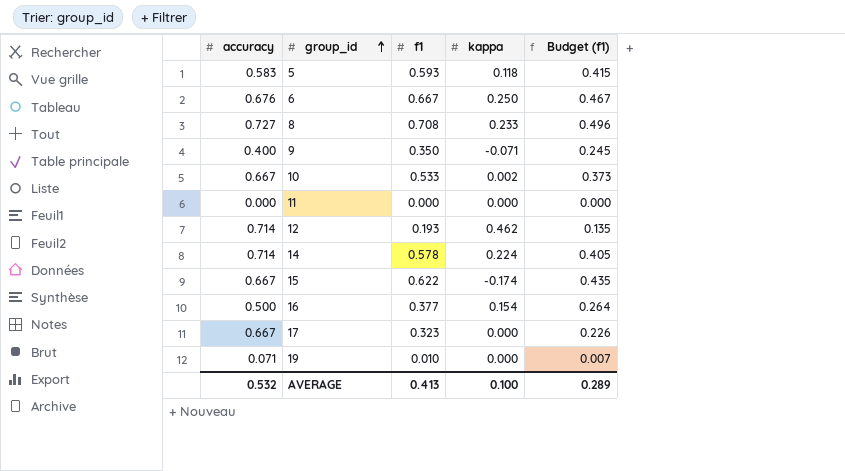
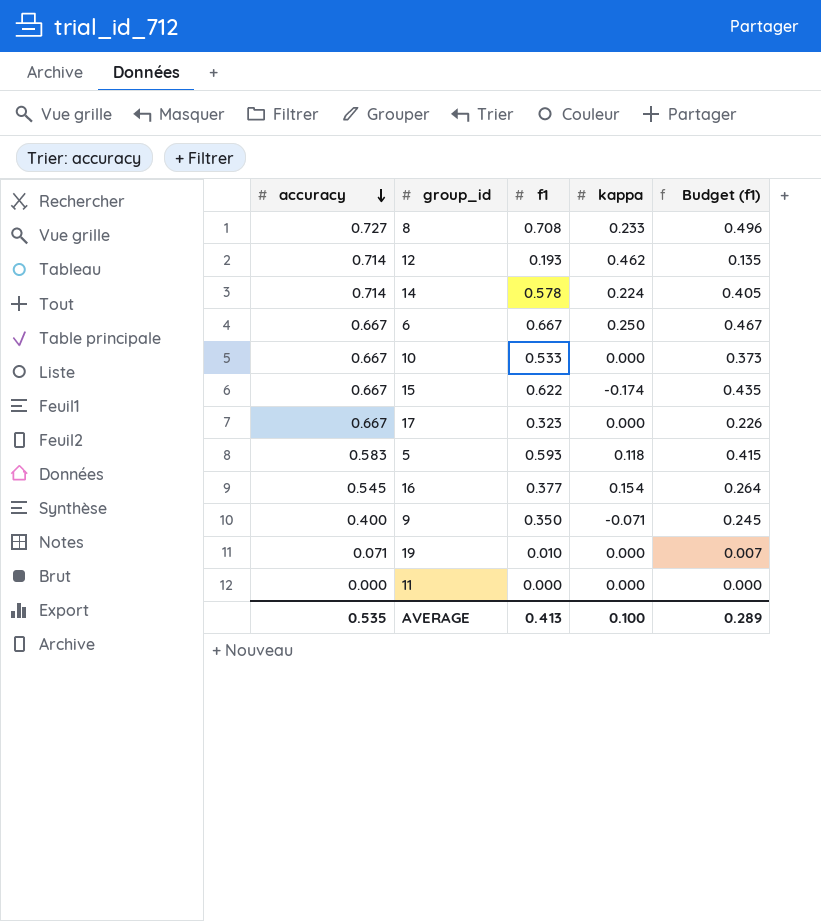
row order: group_id ascending -> accuracy descending
6 | accuracy: 0.676 -> 0.667
10 | kappa: 0.002 -> 0.000
16 | accuracy: 0.500 -> 0.545
AVERAGE | accuracy: 0.532 -> 0.535

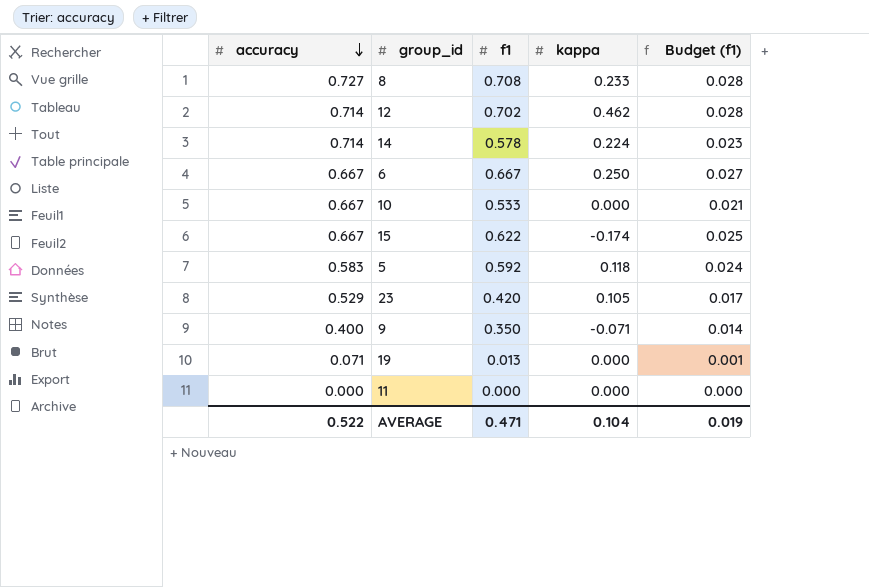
column Budget (f1) | formula: [f1] * 0.7 -> [f1] * 0.04
row 17: 0.667 | 0.323 | 0.000 | 0.226 -> none
row 16: 0.545 | 0.377 | 0.154 | 0.264 -> none
12 | f1: 0.193 -> 0.702
5 | f1: 0.593 -> 0.592
row 23: none -> 0.529 | 0.420 | 0.105 | 0.017
19 | f1: 0.010 -> 0.013
AVERAGE | accuracy: 0.535 -> 0.522
AVERAGE | f1: 0.413 -> 0.471
AVERAGE | kappa: 0.100 -> 0.104
AVERAGE | Budget (f1): 0.289 -> 0.019

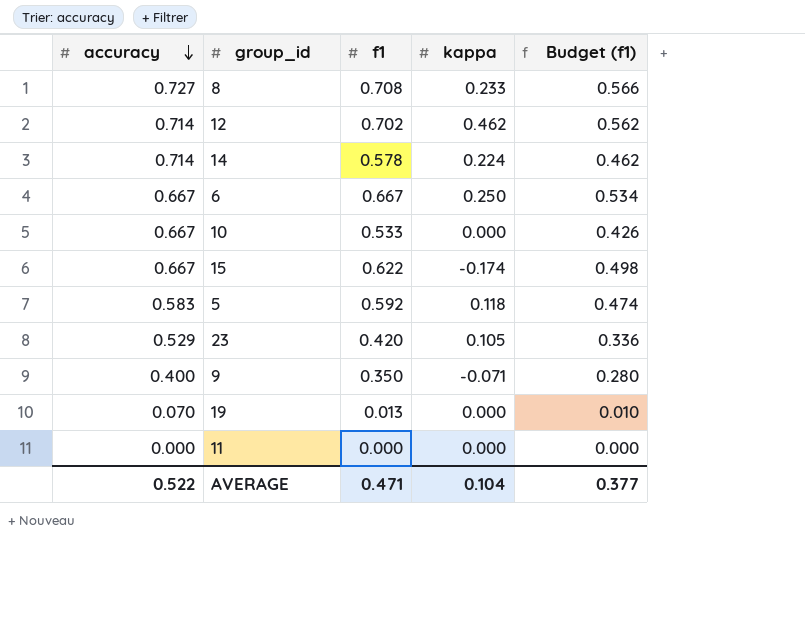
column Budget (f1) | formula: [f1] * 0.04 -> [f1] * 0.8
19 | accuracy: 0.071 -> 0.070
AVERAGE | Budget (f1): 0.019 -> 0.377

